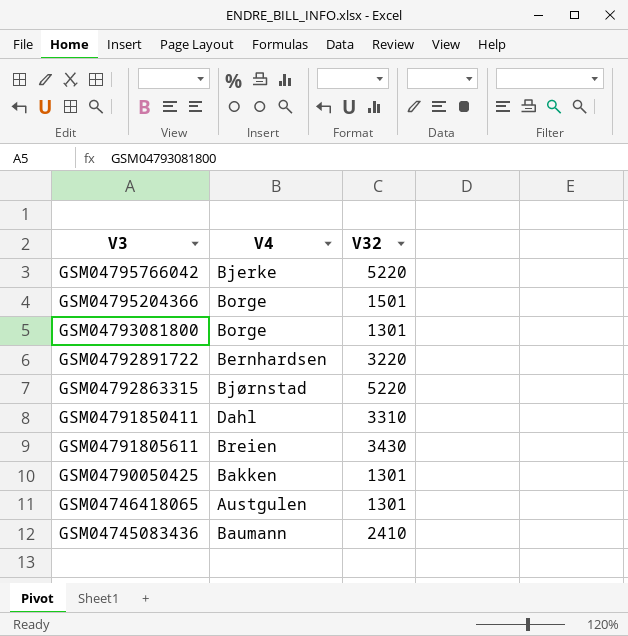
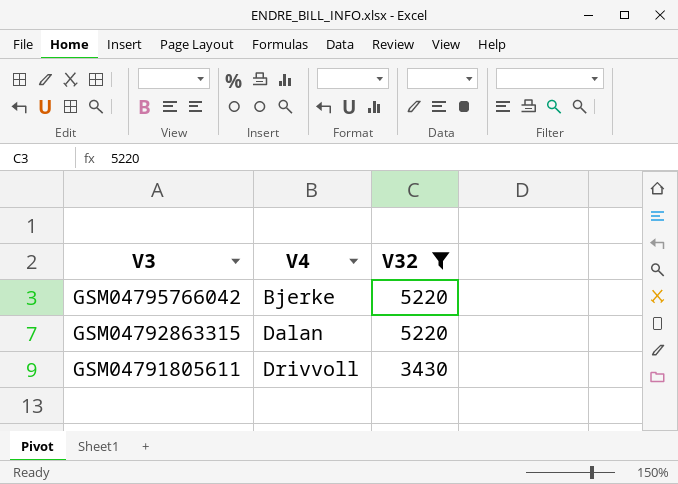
filter: none -> V32 >= 3430
GSM04792863315 | V4: Bjørnstad -> Dalan
GSM04791805611 | V4: Breien -> Drivvoll

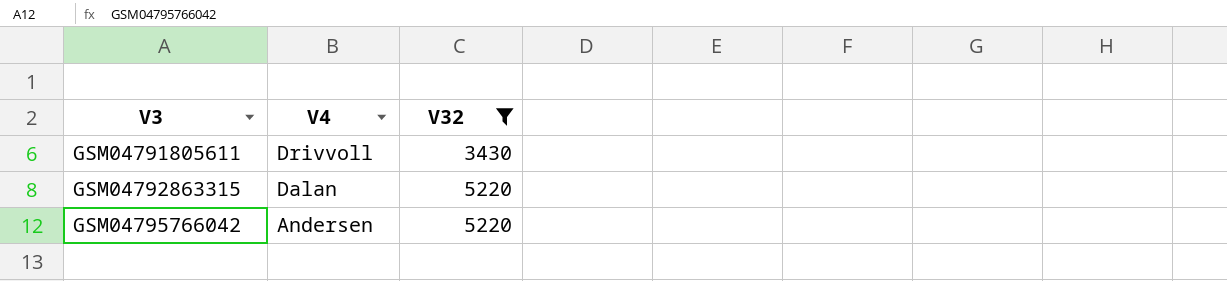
row order: V3 descending -> V3 ascending
GSM04795766042 | V4: Bjerke -> Andersen

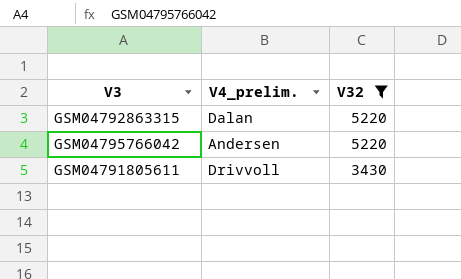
row order: V3 ascending -> V32 descending
column name: V4 -> V4_prelim.

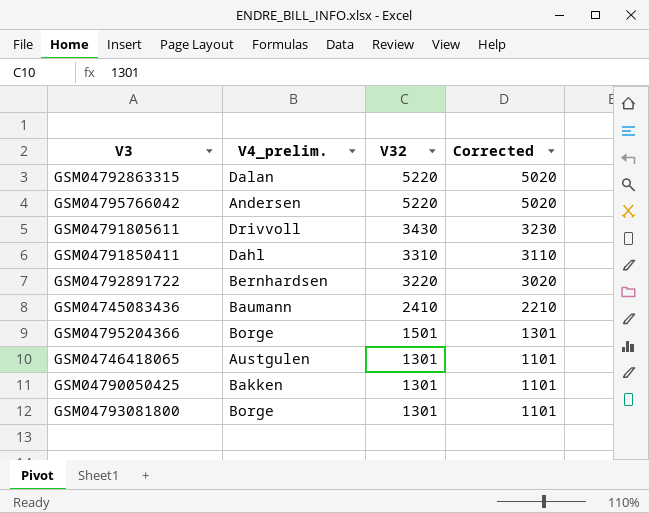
filter: V32 >= 3430 -> none
column Corrected | formula: none -> [V32] - 200

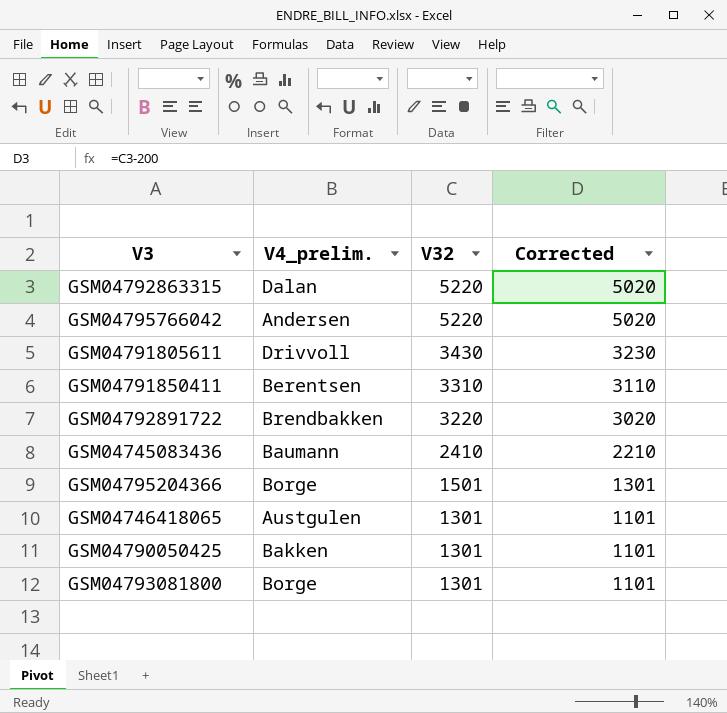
GSM04791850411 | V4_prelim.: Dahl -> Berentsen
GSM04792891722 | V4_prelim.: Bernhardsen -> Brendbakken

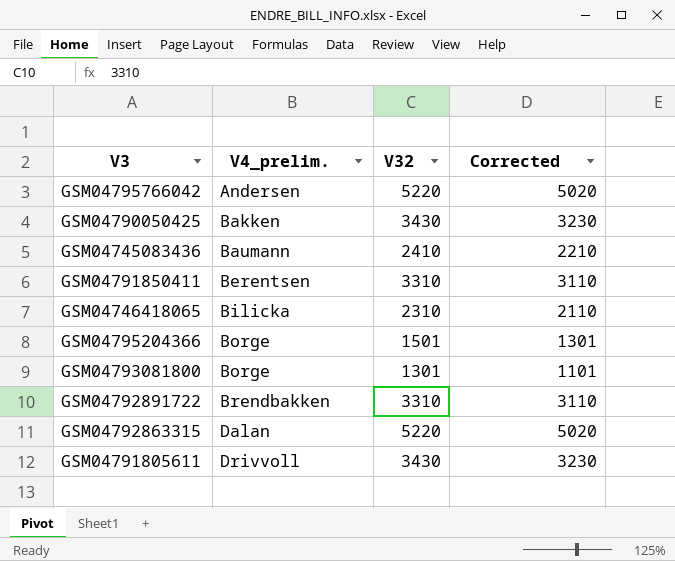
row order: V32 descending -> V4_prelim. ascending
GSM04790050425 | V32: 1301 -> 3430
GSM04790050425 | Corrected: 1101 -> 3230
GSM04746418065 | V4_prelim.: Austgulen -> Bilicka
GSM04746418065 | V32: 1301 -> 2310
GSM04746418065 | Corrected: 1101 -> 2110
GSM04792891722 | V32: 3220 -> 3310
GSM04792891722 | Corrected: 3020 -> 3110

